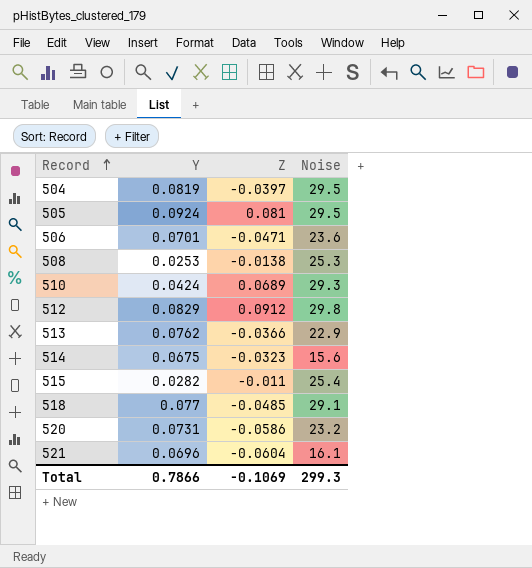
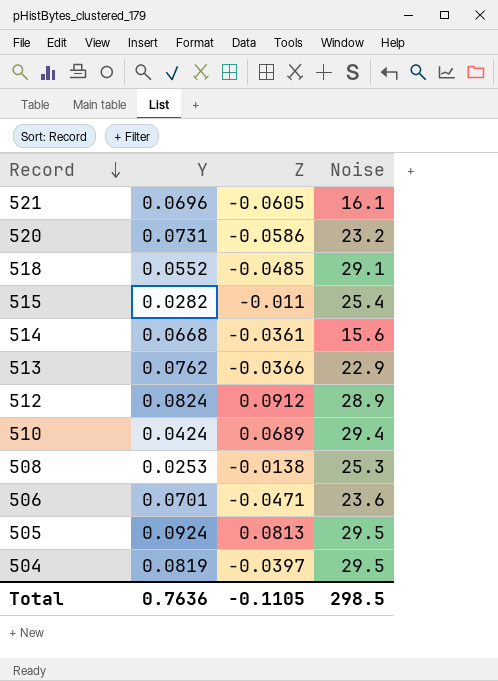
row order: Record ascending -> Record descending
521 | Z: -0.0604 -> -0.0605
518 | Y: 0.077 -> 0.0552
514 | Y: 0.0675 -> 0.0668
514 | Z: -0.0323 -> -0.0361
512 | Y: 0.0829 -> 0.0824
512 | Noise: 29.8 -> 28.9
510 | Noise: 29.3 -> 29.4
505 | Z: 0.081 -> 0.0813
Total | Y: 0.7866 -> 0.7636
Total | Z: -0.1069 -> -0.1105
Total | Noise: 299.3 -> 298.5

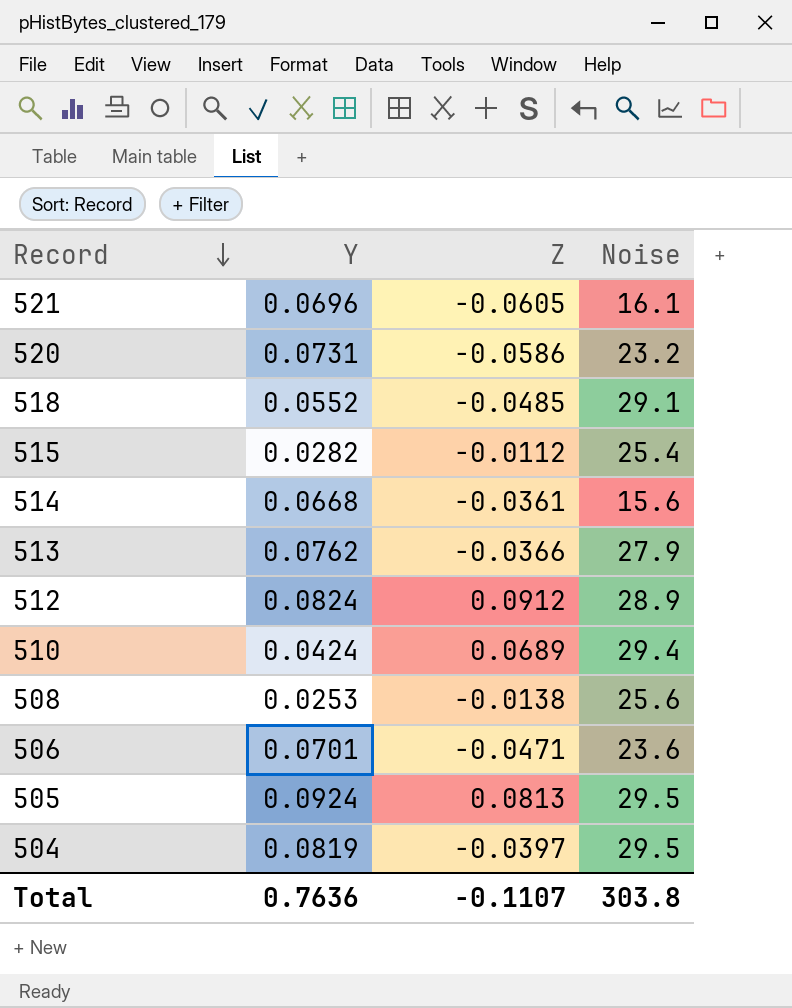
515 | Z: -0.011 -> -0.0112
513 | Noise: 22.9 -> 27.9
508 | Noise: 25.3 -> 25.6
Total | Z: -0.1105 -> -0.1107
Total | Noise: 298.5 -> 303.8

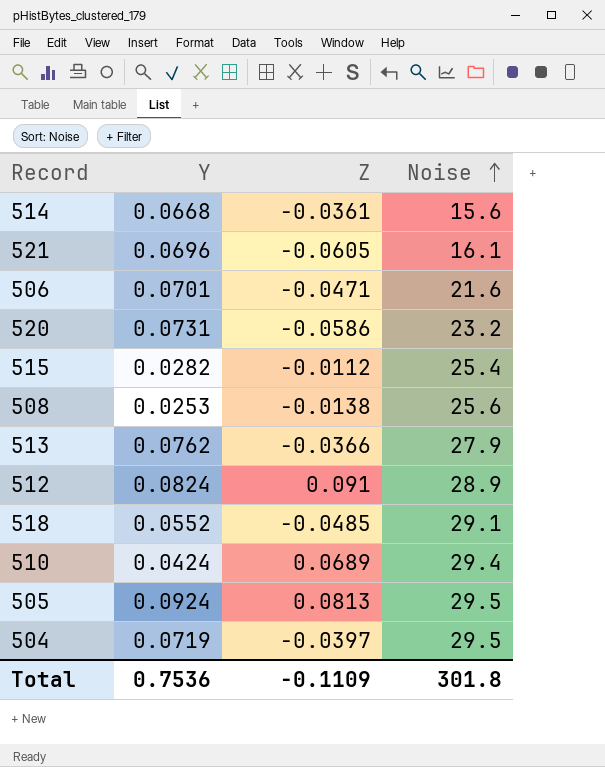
row order: Record descending -> Noise ascending
506 | Noise: 23.6 -> 21.6
512 | Z: 0.0912 -> 0.091
504 | Y: 0.0819 -> 0.0719
Total | Y: 0.7636 -> 0.7536
Total | Z: -0.1107 -> -0.1109
Total | Noise: 303.8 -> 301.8

